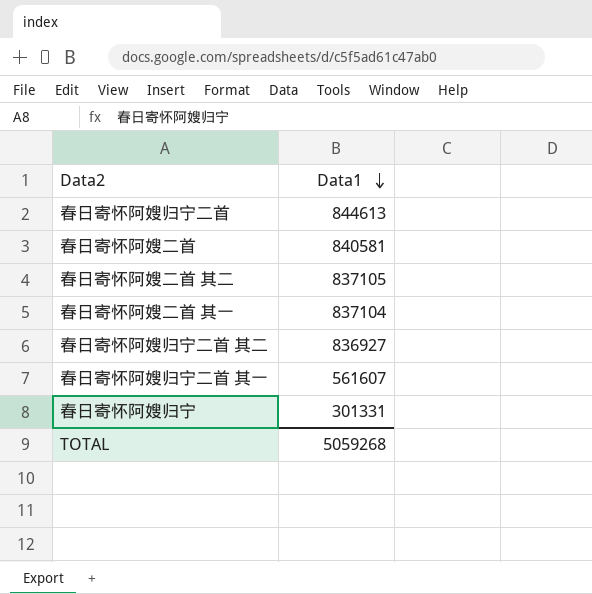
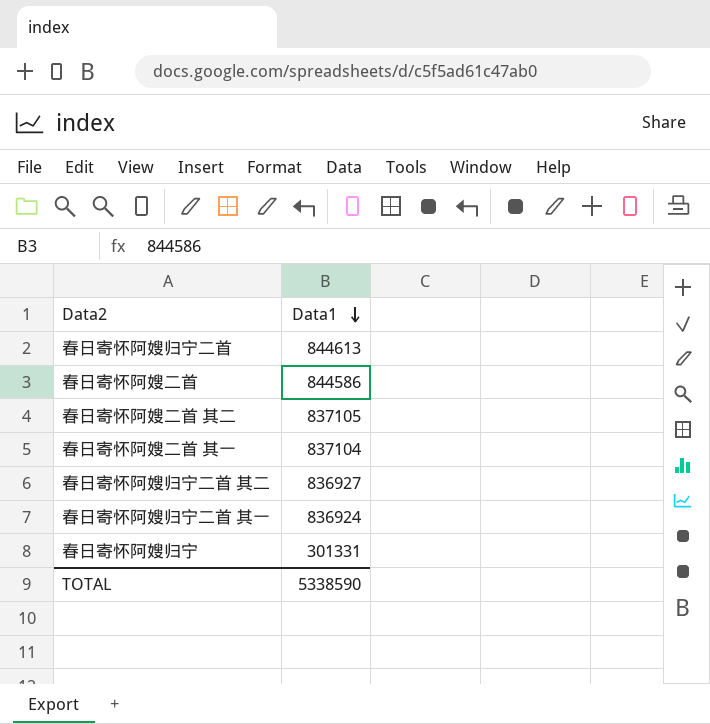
春日寄怀阿嫂二首 | Data1: 840581 -> 844586
春日寄怀阿嫂归宁二首 其一 | Data1: 561607 -> 836924
TOTAL | Data1: 5059268 -> 5338590

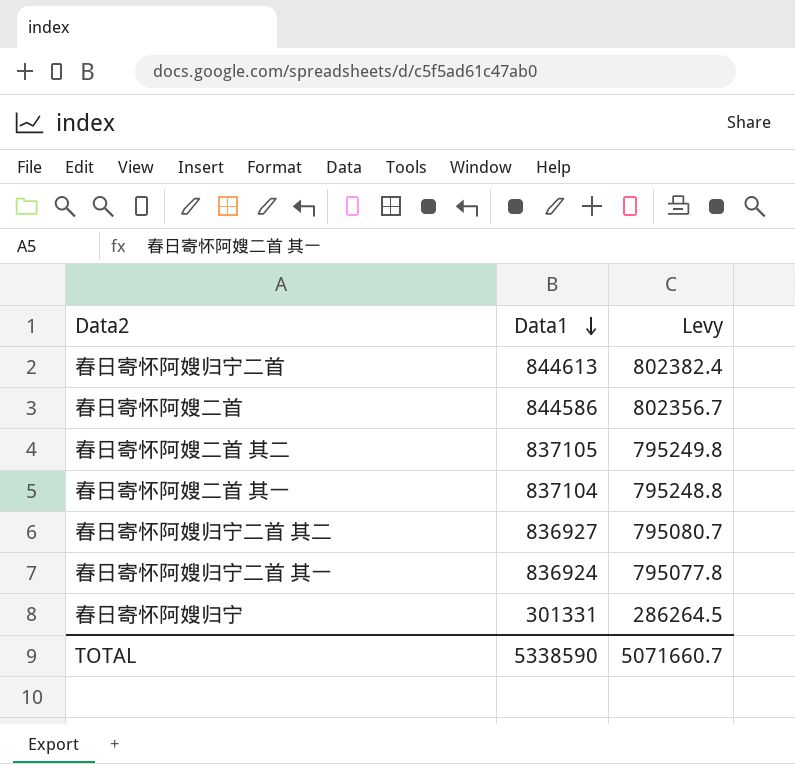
column Levy | formula: none -> [Data1] * 0.95

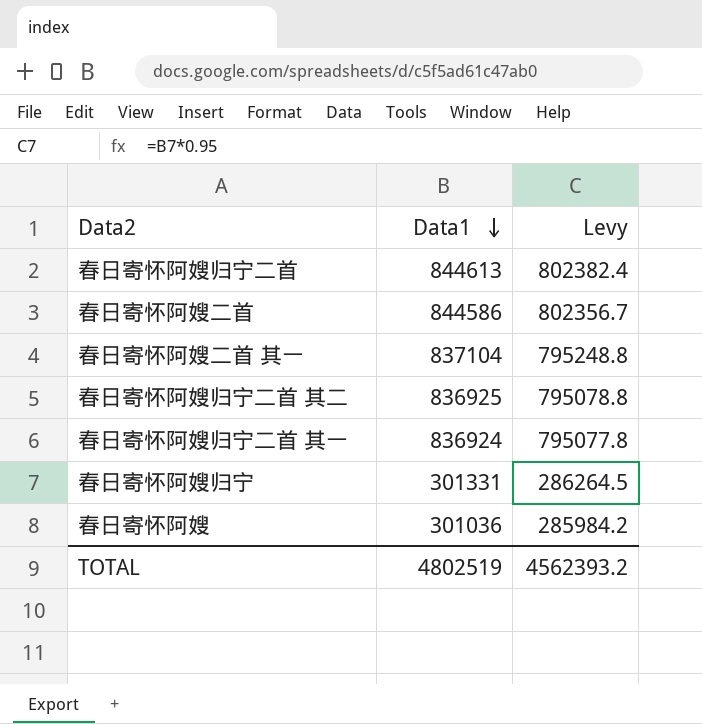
row 春日寄怀阿嫂二首 其二: 837105 | 795249.8 -> none
春日寄怀阿嫂归宁二首 其二 | Data1: 836927 -> 836925
春日寄怀阿嫂归宁二首 其二 | Levy: 795080.7 -> 795078.8
row 春日寄怀阿嫂: none -> 301036 | 285984.2
TOTAL | Data1: 5338590 -> 4802519
TOTAL | Levy: 5071660.7 -> 4562393.2

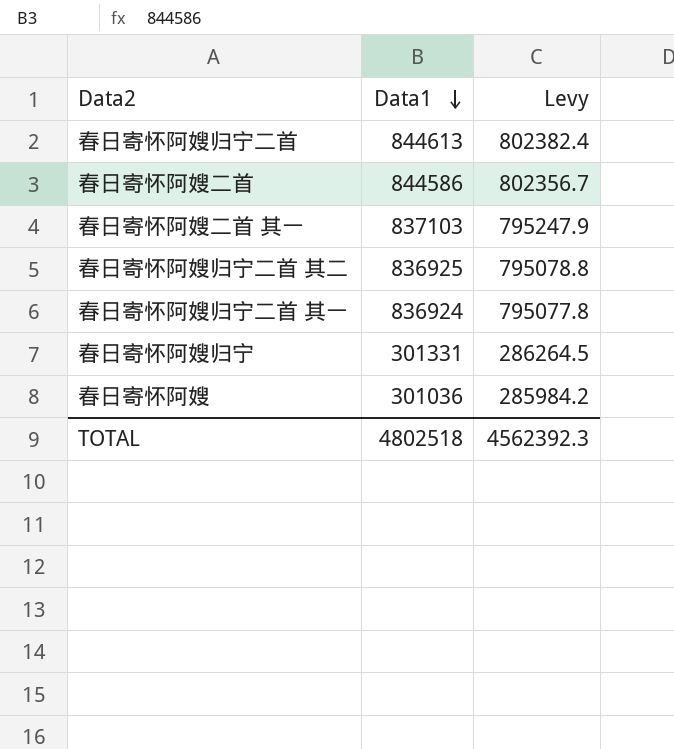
春日寄怀阿嫂二首 其一 | Data1: 837104 -> 837103
春日寄怀阿嫂二首 其一 | Levy: 795248.8 -> 795247.9
TOTAL | Data1: 4802519 -> 4802518
TOTAL | Levy: 4562393.2 -> 4562392.3

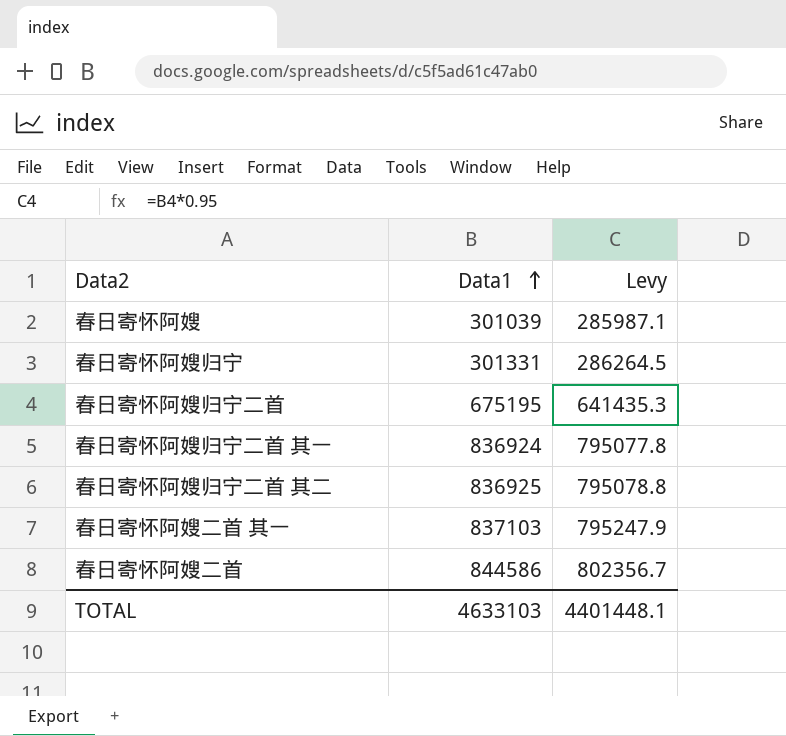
row order: Data1 descending -> Data1 ascending
春日寄怀阿嫂 | Data1: 301036 -> 301039
春日寄怀阿嫂 | Levy: 285984.2 -> 285987.1
春日寄怀阿嫂归宁二首 | Data1: 844613 -> 675195
春日寄怀阿嫂归宁二首 | Levy: 802382.4 -> 641435.3
TOTAL | Data1: 4802518 -> 4633103
TOTAL | Levy: 4562392.3 -> 4401448.1

